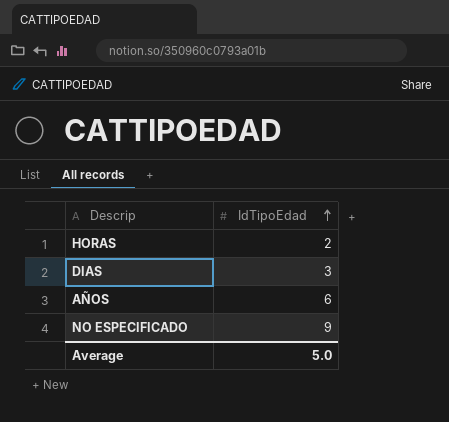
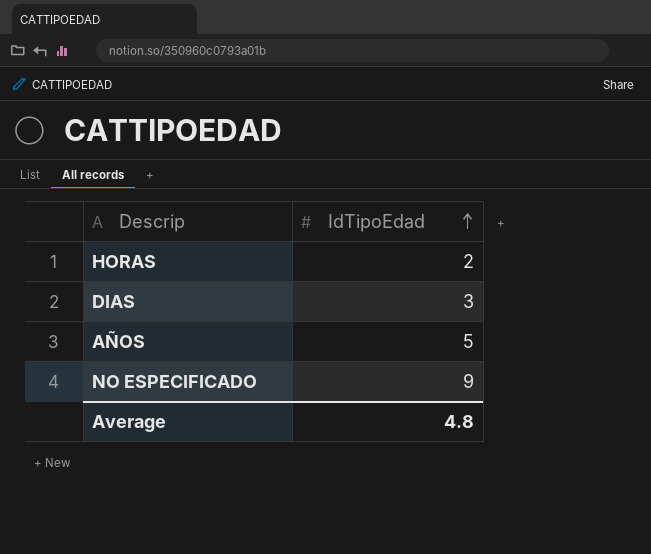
AÑOS | IdTipoEdad: 6 -> 5
Average | IdTipoEdad: 5.0 -> 4.8

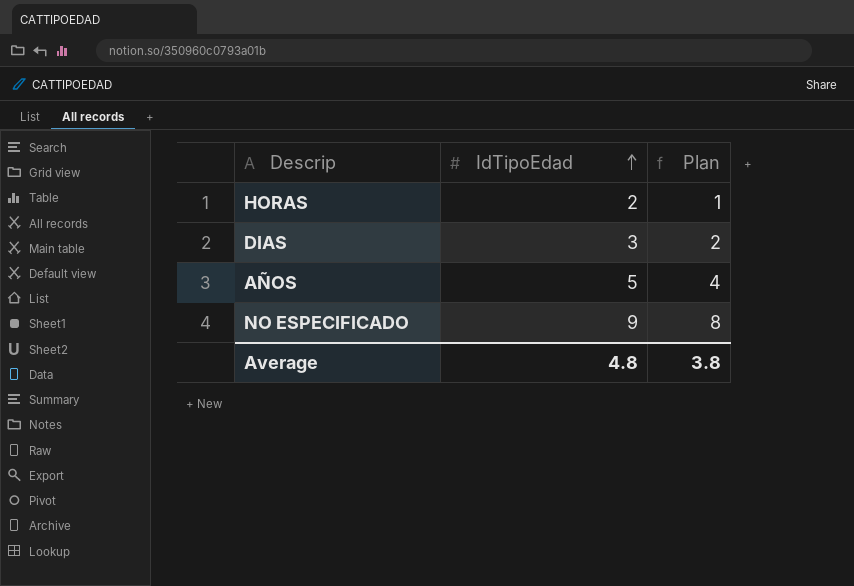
column Plan | formula: none -> [IdTipoEdad] - 1

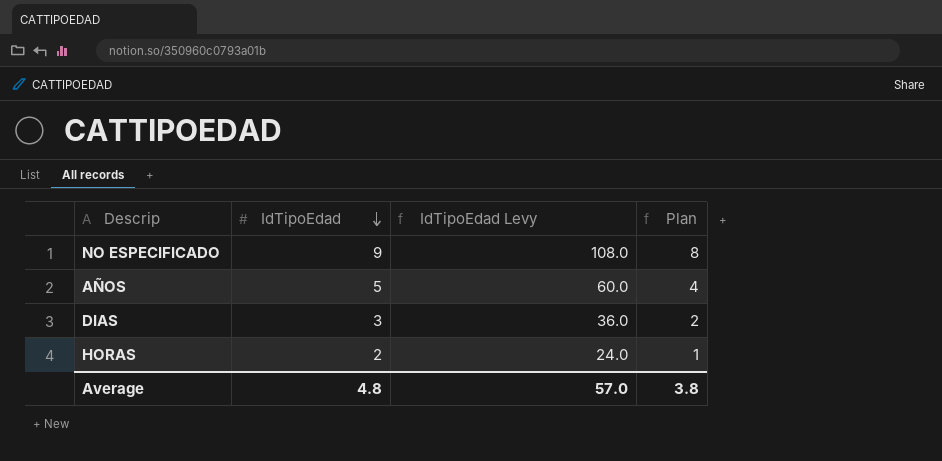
row order: IdTipoEdad ascending -> IdTipoEdad descending
column IdTipoEdad Levy | formula: none -> [IdTipoEdad] * 12

